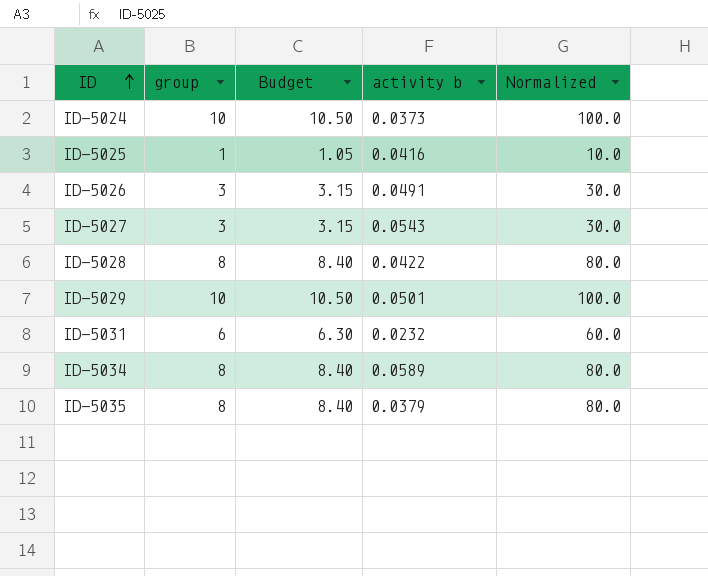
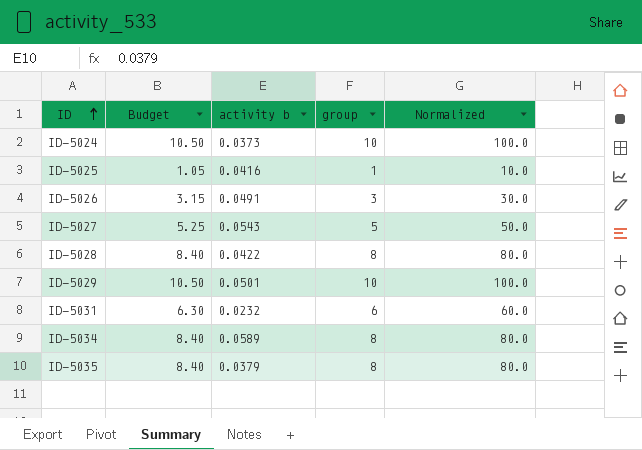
column group | position: 2 -> 4
ID-5027 | Budget: 3.15 -> 5.25
ID-5027 | group: 3 -> 5
ID-5027 | Normalized: 30.0 -> 50.0

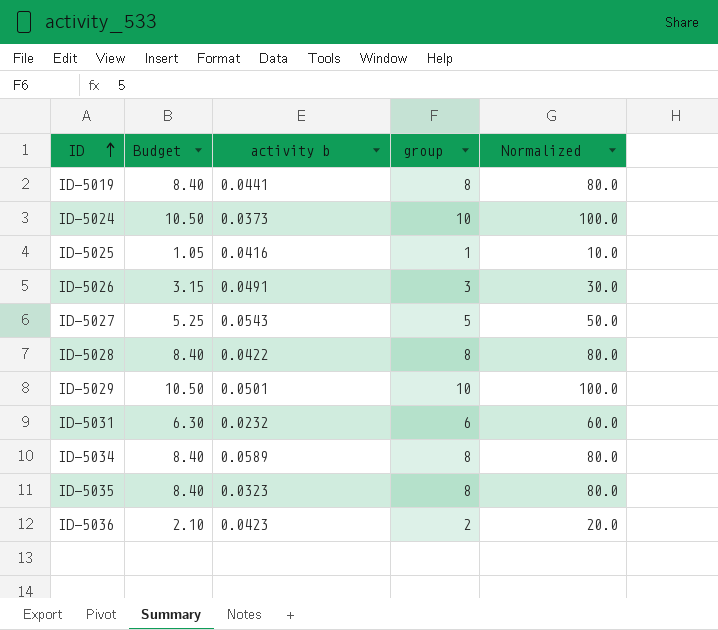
row ID-5019: none -> 8.40 | 0.0441 | 8 | 80.0
ID-5035 | activity b: 0.0379 -> 0.0323
row ID-5036: none -> 2.10 | 0.0423 | 2 | 20.0

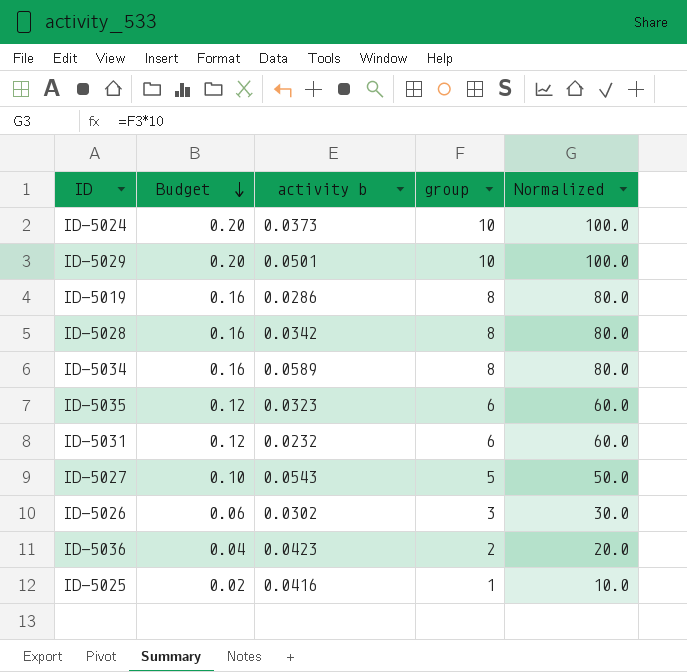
row order: ID ascending -> Budget descending
column Budget | formula: [group] * 1.05 -> [group] * 0.02
ID-5019 | activity b: 0.0441 -> 0.0286
ID-5028 | activity b: 0.0422 -> 0.0342
ID-5035 | group: 8 -> 6
ID-5035 | Normalized: 80.0 -> 60.0
ID-5026 | activity b: 0.0491 -> 0.0302

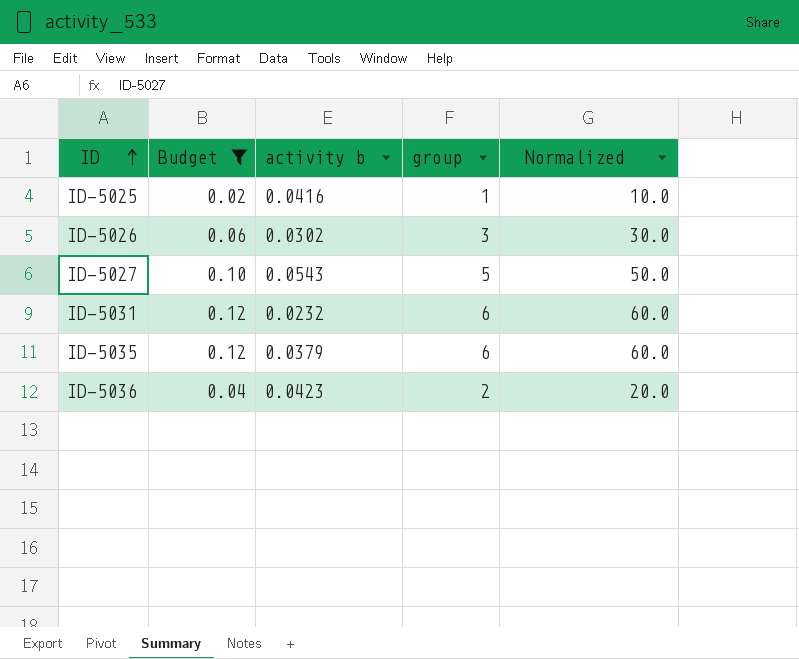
filter: none -> Budget <= 0.12
row order: Budget descending -> ID ascending
ID-5035 | activity b: 0.0323 -> 0.0379

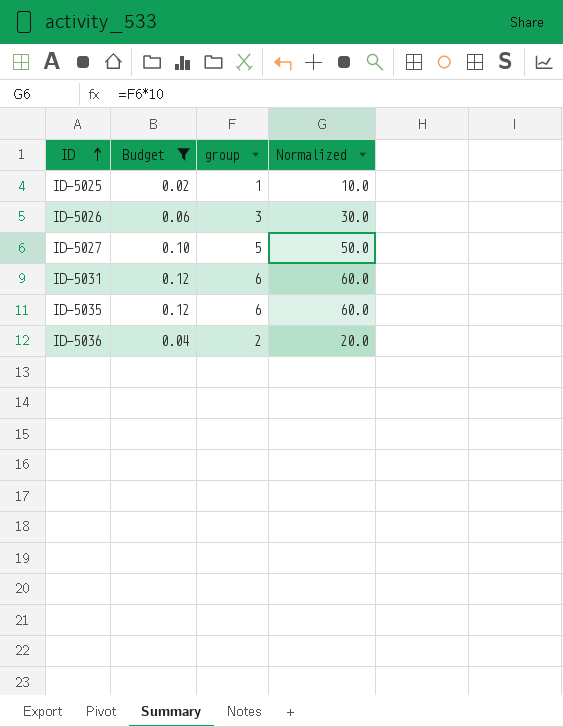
column activity b | position: 3 -> none

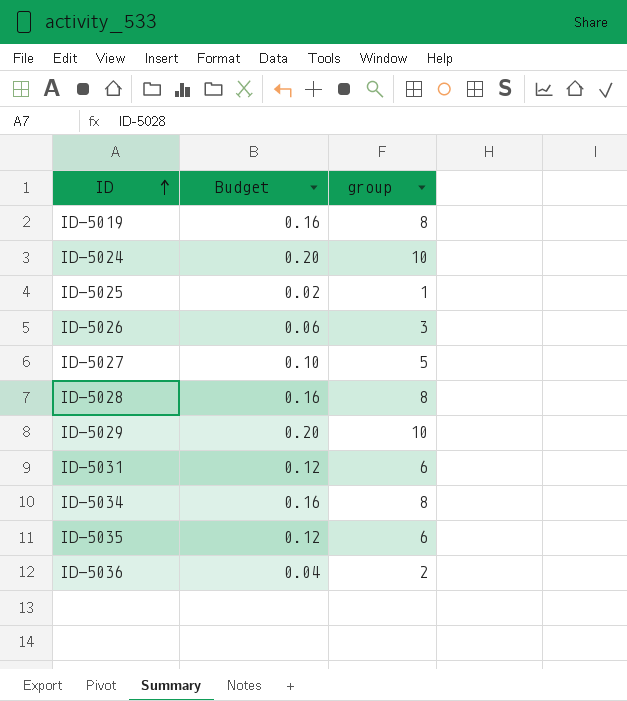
filter: Budget <= 0.12 -> none
column Normalized | formula: [group] * 10 -> none

